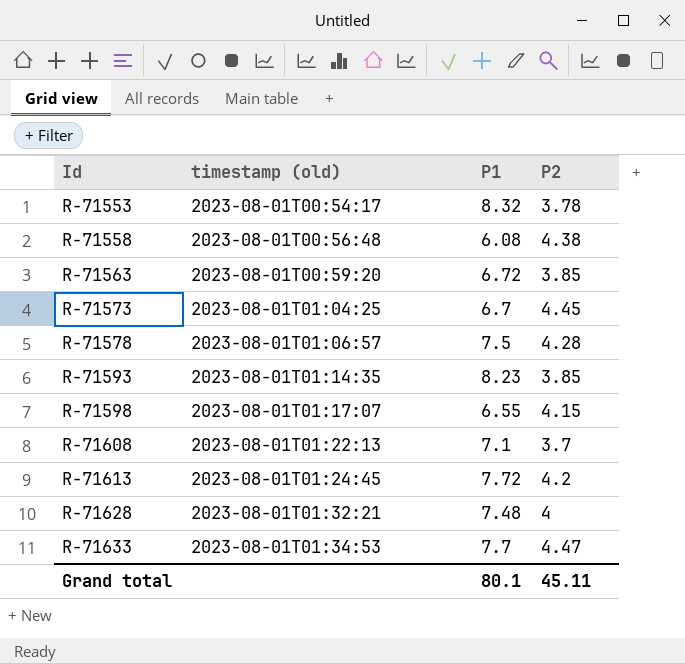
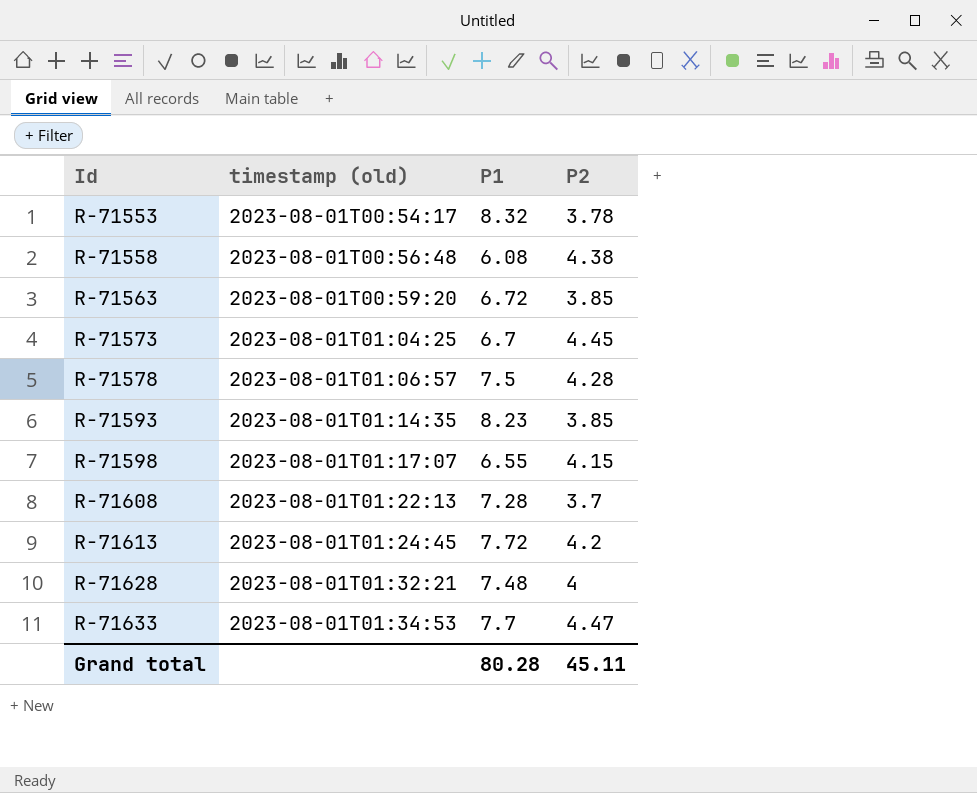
R-71608 | P1: 7.1 -> 7.28
Grand total | P1: 80.1 -> 80.28

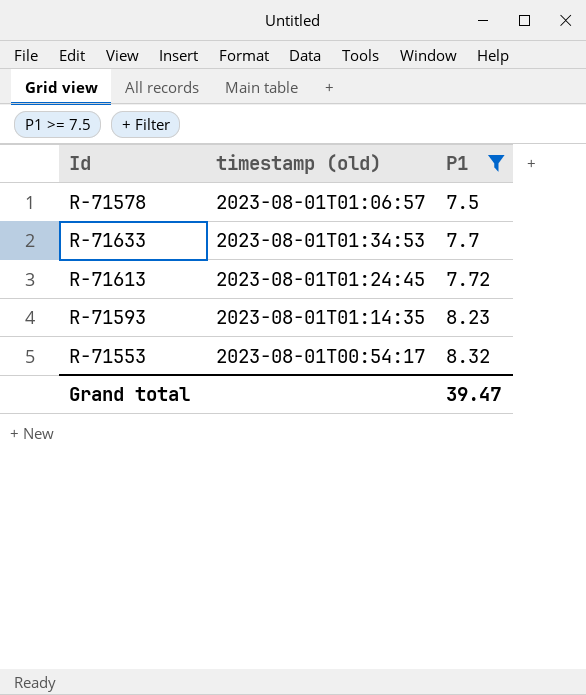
filter: none -> P1 >= 7.5
row order: Id ascending -> P1 ascending
column P2 | position: 4 -> none
Grand total | P1: 80.28 -> 39.47

